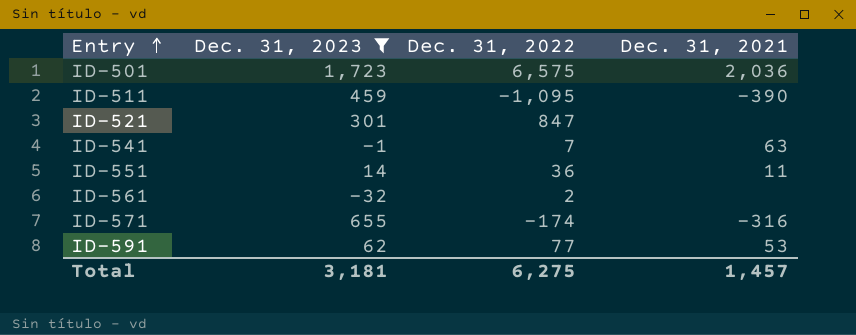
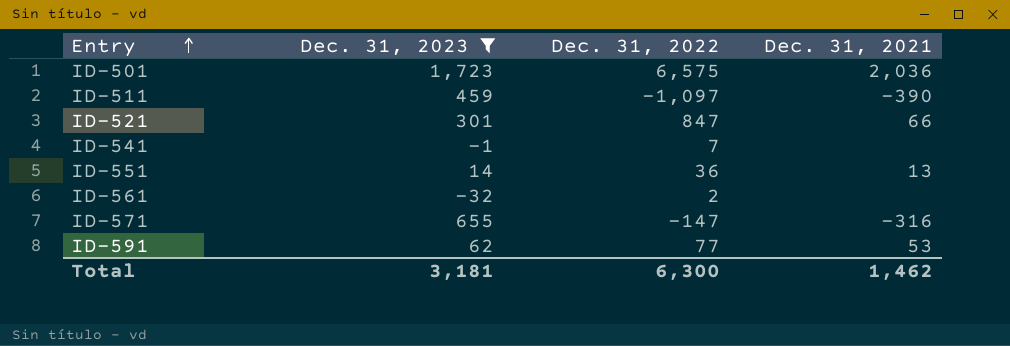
ID-511 | Dec. 31, 2022: -1,095 -> -1,097
ID-521 | Dec. 31, 2021: none -> 66
ID-541 | Dec. 31, 2021: 63 -> none
ID-551 | Dec. 31, 2021: 11 -> 13
ID-571 | Dec. 31, 2022: -174 -> -147
Total | Dec. 31, 2022: 6,275 -> 6,300
Total | Dec. 31, 2021: 1,457 -> 1,462

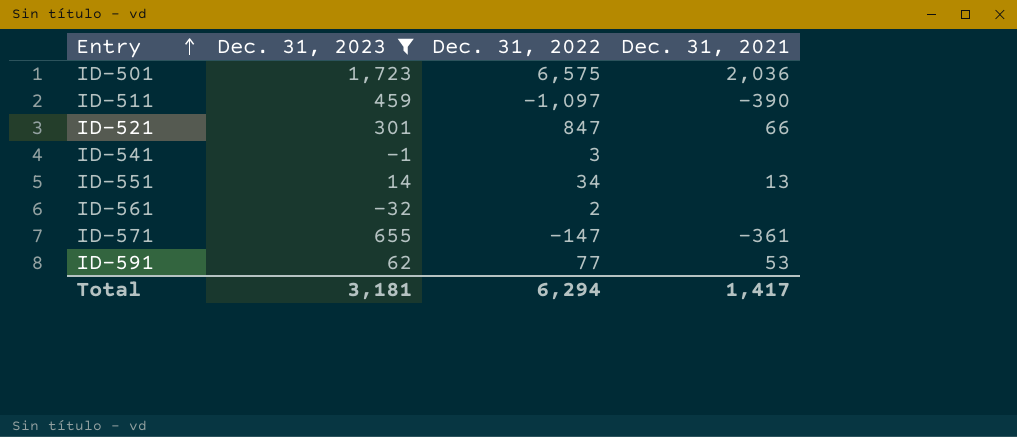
ID-541 | Dec. 31, 2022: 7 -> 3
ID-551 | Dec. 31, 2022: 36 -> 34
ID-571 | Dec. 31, 2021: -316 -> -361
Total | Dec. 31, 2022: 6,300 -> 6,294
Total | Dec. 31, 2021: 1,462 -> 1,417

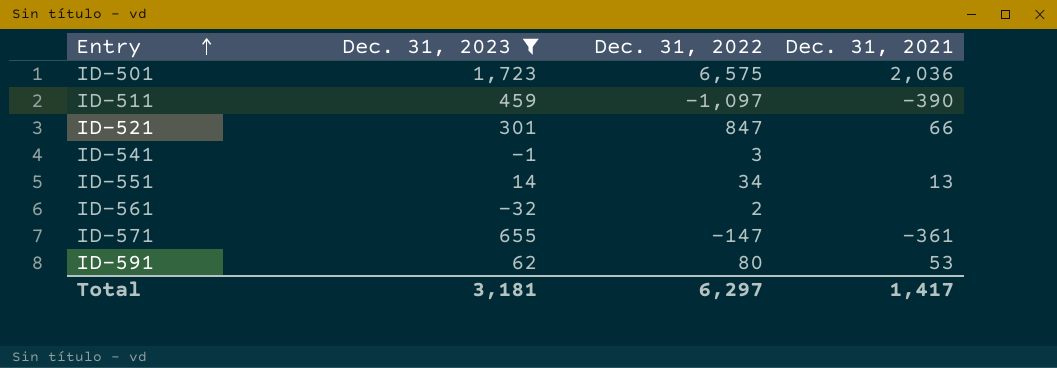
ID-591 | Dec. 31, 2022: 77 -> 80
Total | Dec. 31, 2022: 6,294 -> 6,297

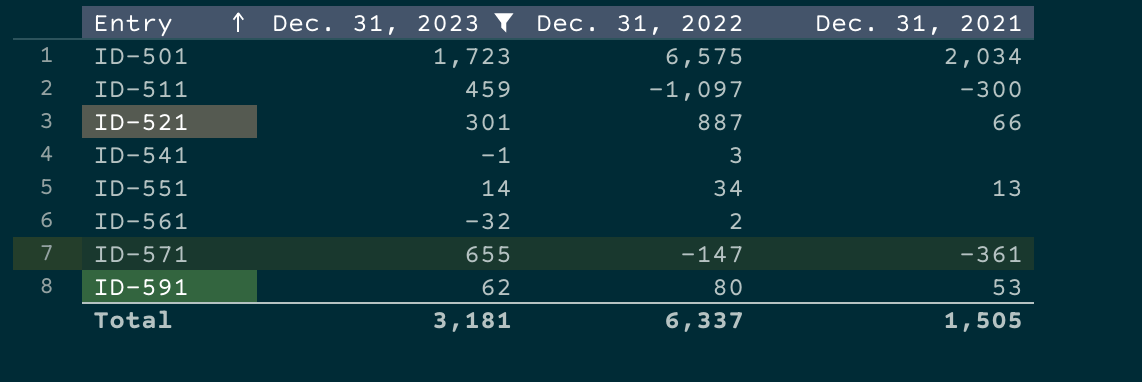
ID-501 | Dec. 31, 2021: 2,036 -> 2,034
ID-511 | Dec. 31, 2021: -390 -> -300
ID-521 | Dec. 31, 2022: 847 -> 887
Total | Dec. 31, 2022: 6,297 -> 6,337
Total | Dec. 31, 2021: 1,417 -> 1,505

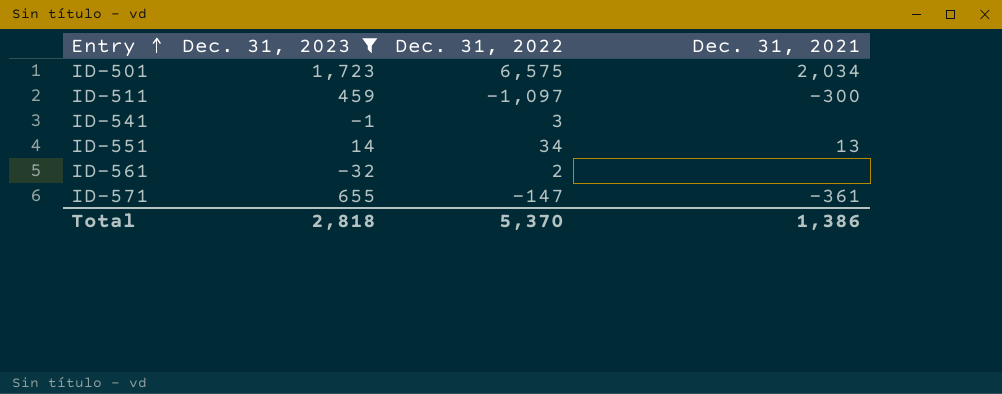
row ID-521: 301 | 887 | 66 -> none
row ID-591: 62 | 80 | 53 -> none
Total | Dec. 31, 2023: 3,181 -> 2,818
Total | Dec. 31, 2022: 6,337 -> 5,370
Total | Dec. 31, 2021: 1,505 -> 1,386

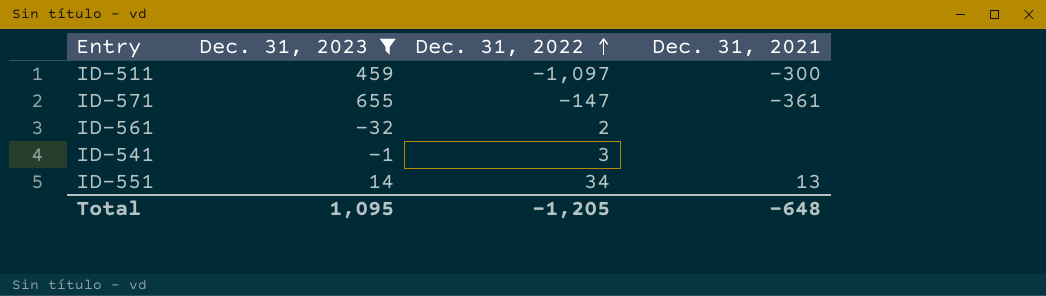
row order: Entry ascending -> Dec. 31, 2022 ascending
row ID-501: 1,723 | 6,575 | 2,034 -> none
Total | Dec. 31, 2023: 2,818 -> 1,095
Total | Dec. 31, 2022: 5,370 -> -1,205
Total | Dec. 31, 2021: 1,386 -> -648

